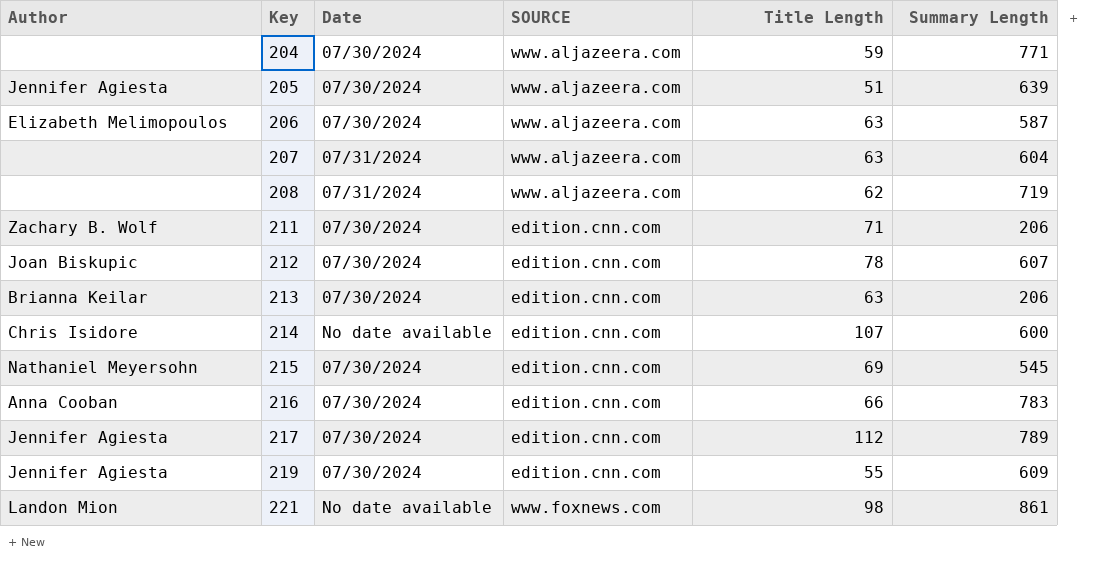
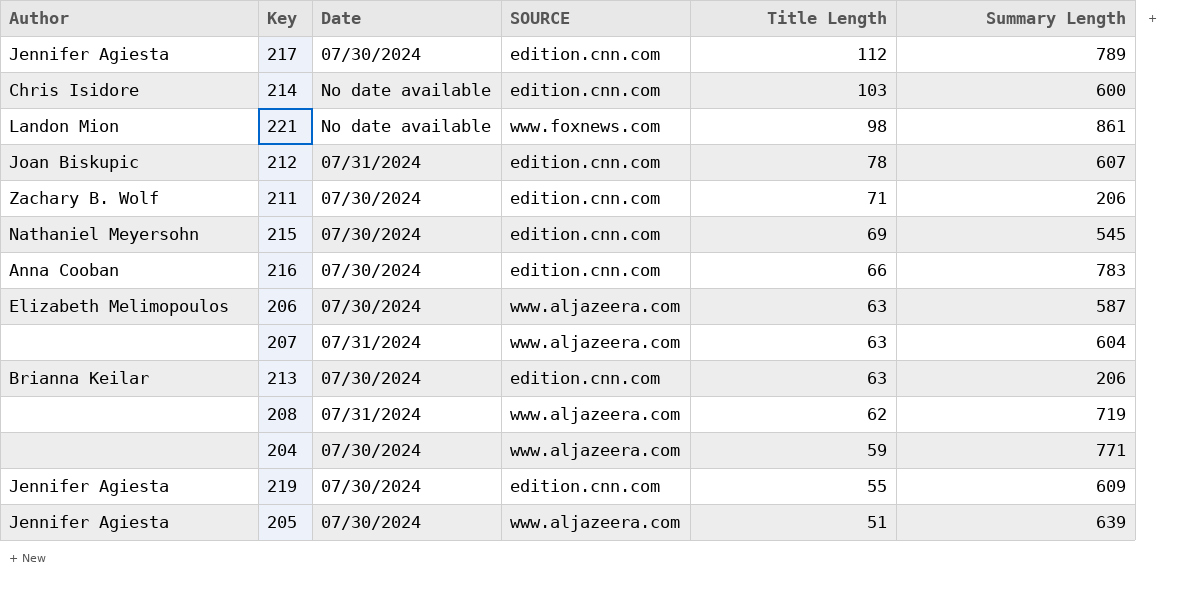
row order: Key ascending -> Title Length descending
214 | Title Length: 107 -> 103
212 | Date: 07/30/2024 -> 07/31/2024

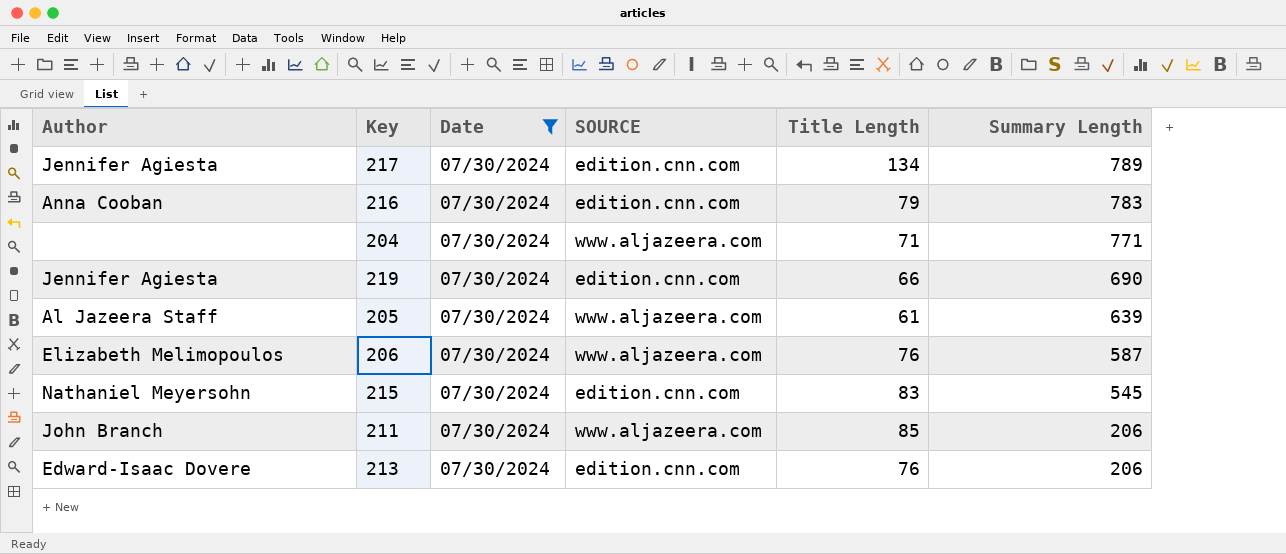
filter: none -> Date = 07/30/2024
row order: Title Length descending -> Summary Length descending
217 | Title Length: 112 -> 134
216 | Title Length: 66 -> 79
204 | Title Length: 59 -> 71
219 | Title Length: 55 -> 66
219 | Summary Length: 609 -> 690
205 | Author: Jennifer Agiesta -> Al Jazeera Staff
205 | Title Length: 51 -> 61
206 | Title Length: 63 -> 76
215 | Title Length: 69 -> 83
211 | Author: Zachary B. Wolf -> John Branch
211 | SOURCE: edition.cnn.com -> www.aljazeera.com
211 | Title Length: 71 -> 85
213 | Author: Brianna Keilar -> Edward-Isaac Dovere
213 | Title Length: 63 -> 76

